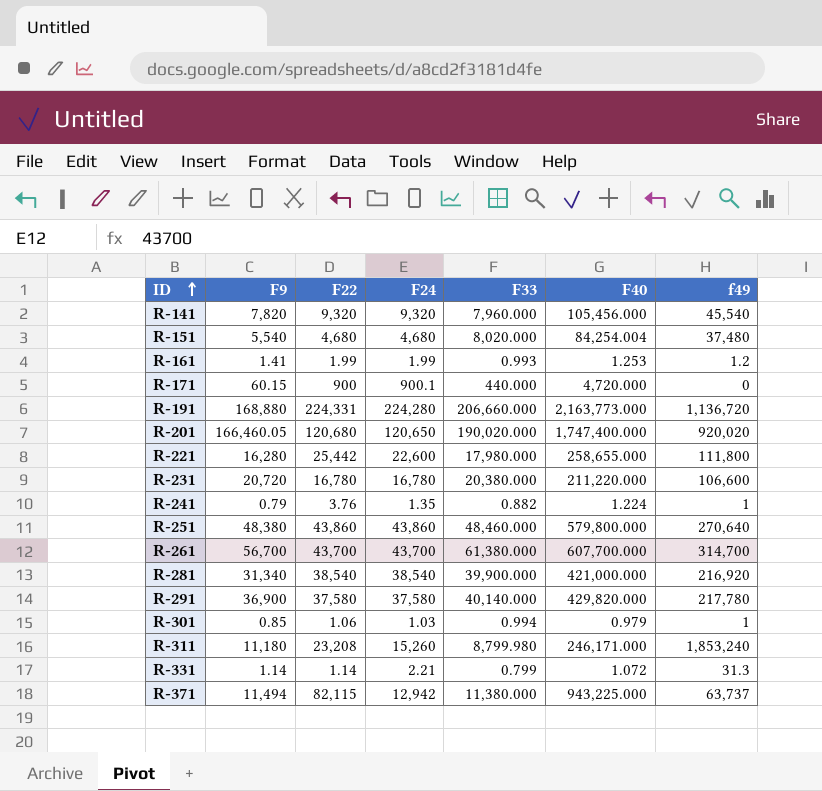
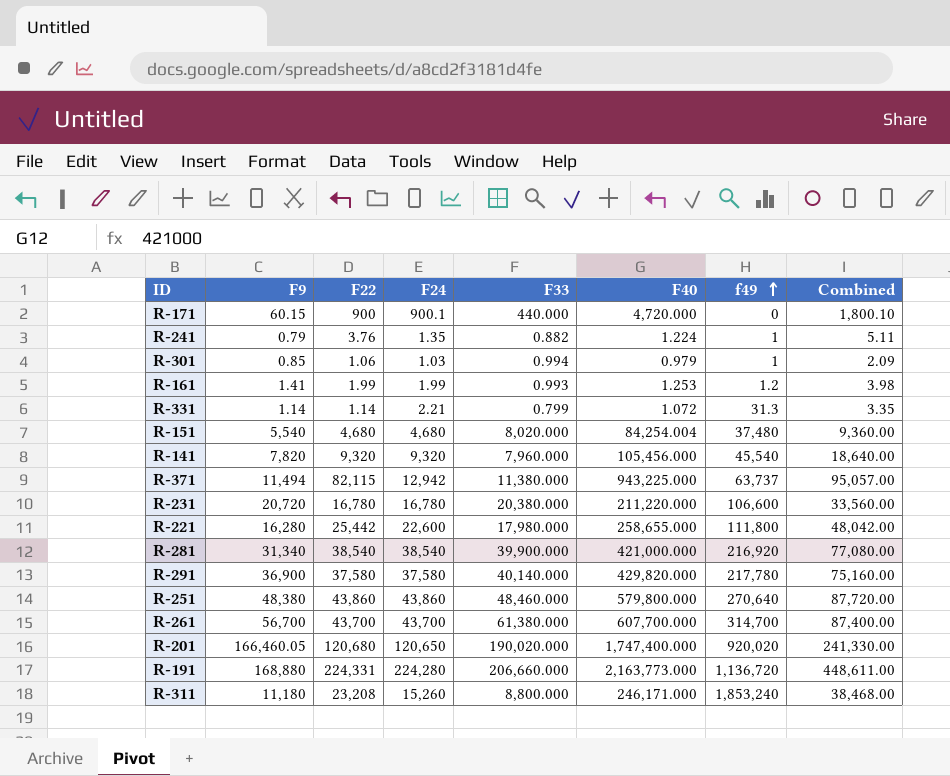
row order: ID ascending -> f49 ascending
column Combined | formula: none -> [F22] + [F24]
R-311 | F33: 8,799.980 -> 8,800.000

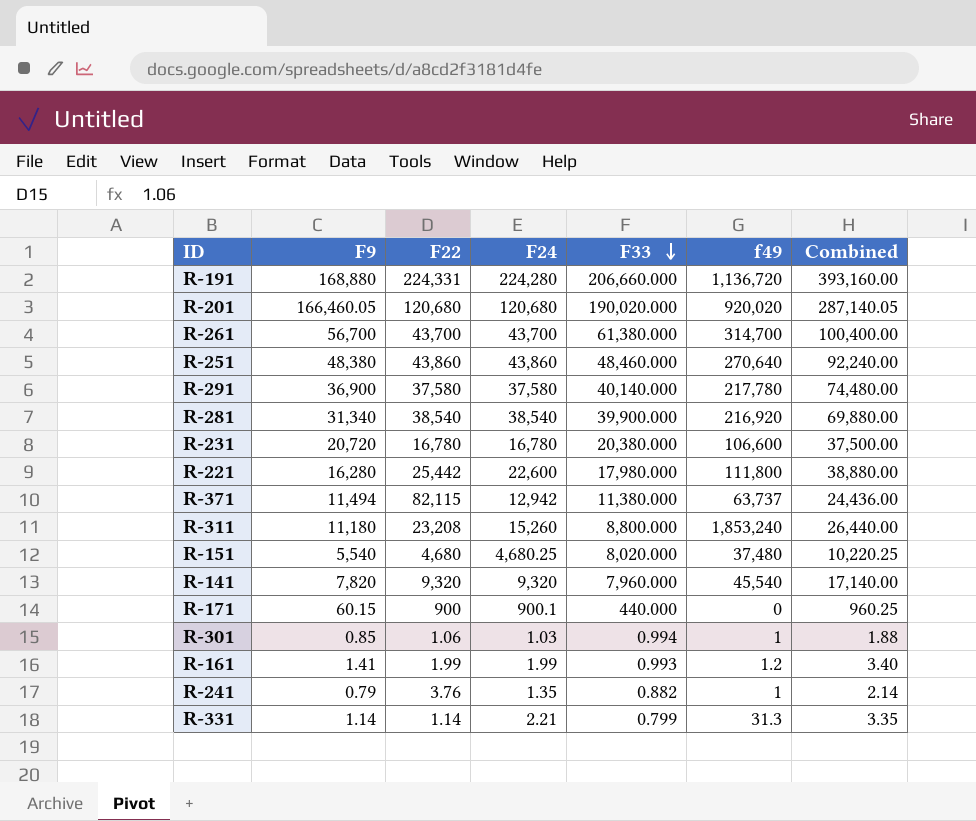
row order: f49 ascending -> F33 descending
column F40 | position: 6 -> none
column Combined | formula: [F22] + [F24] -> [F9] + [F24]
R-201 | F24: 120,650 -> 120,680
R-151 | F24: 4,680 -> 4,680.25

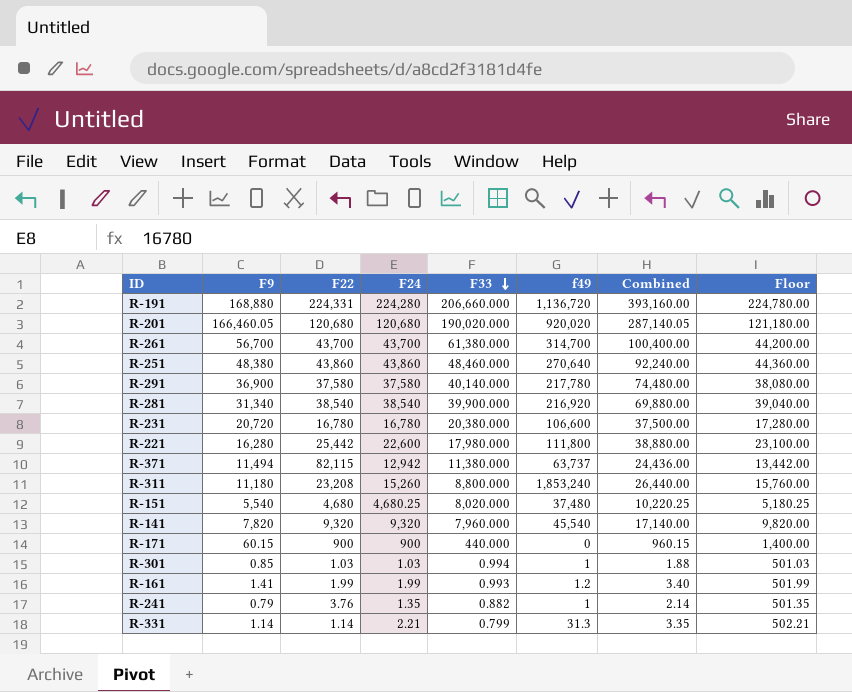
column Floor | formula: none -> [F24] + 500
R-171 | F24: 900.1 -> 900
R-171 | Combined: 960.25 -> 960.15
R-301 | F22: 1.06 -> 1.03

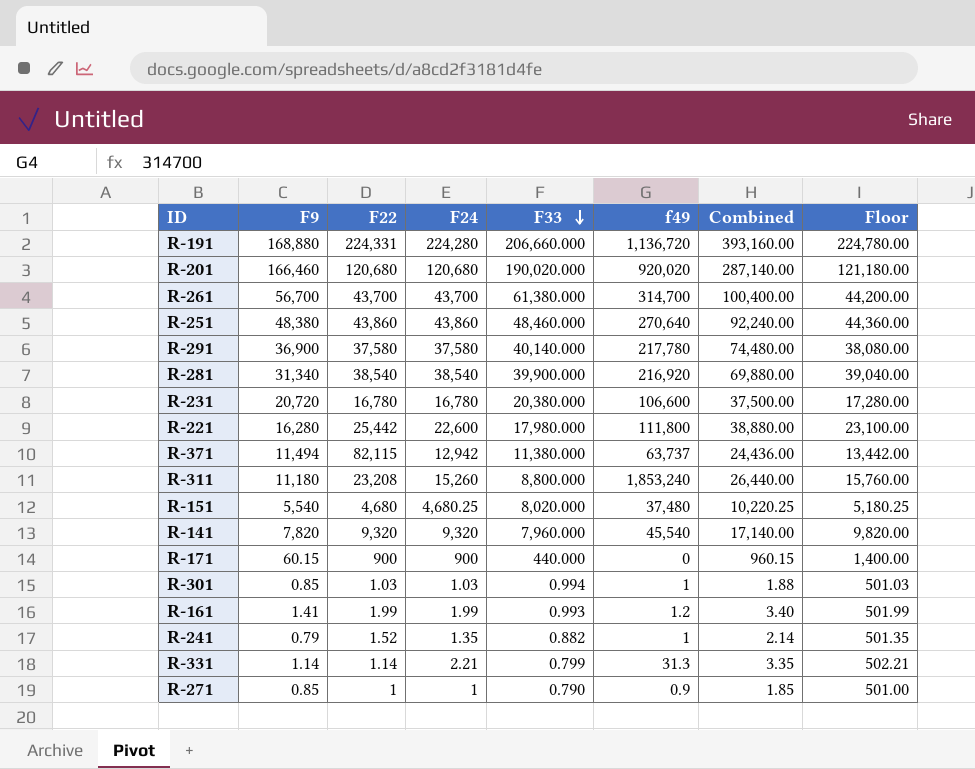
R-201 | F9: 166,460.05 -> 166,460
R-201 | Combined: 287,140.05 -> 287,140.00
R-241 | F22: 3.76 -> 1.52
row R-271: none -> 0.85 | 1 | 1 | 0.790 | 0.9 | 1.85 | 501.00

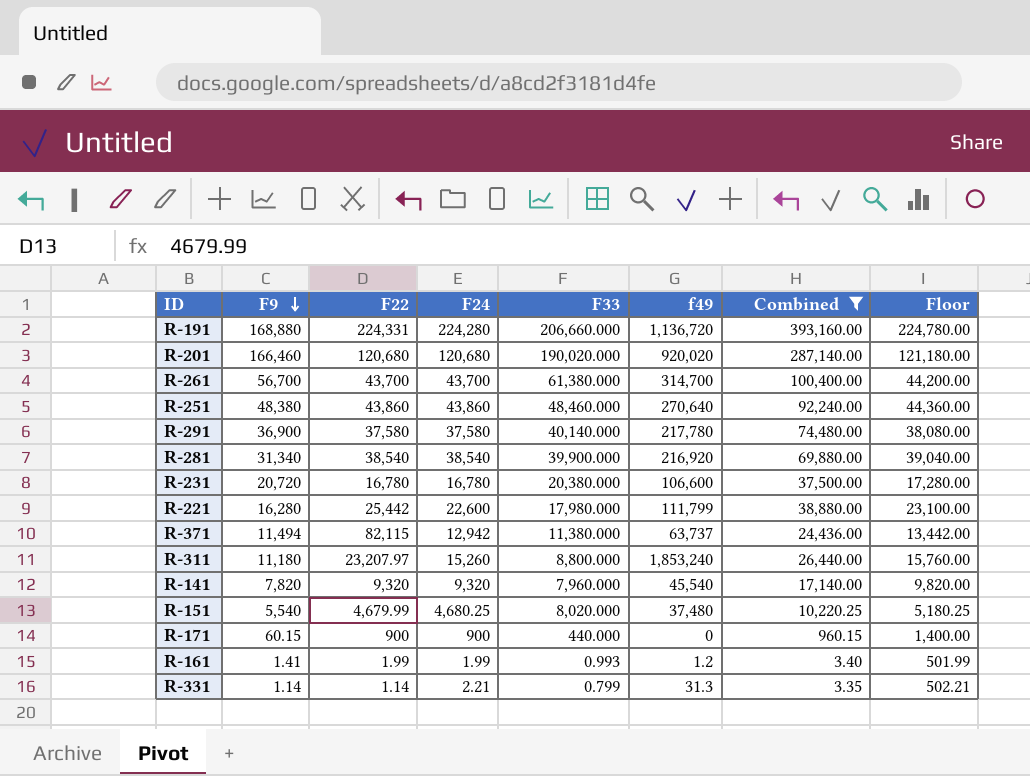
filter: none -> Combined >= 3.35
row order: F33 descending -> F9 descending
R-221 | f49: 111,800 -> 111,799
R-311 | F22: 23,208 -> 23,207.97
R-151 | F22: 4,680 -> 4,679.99

